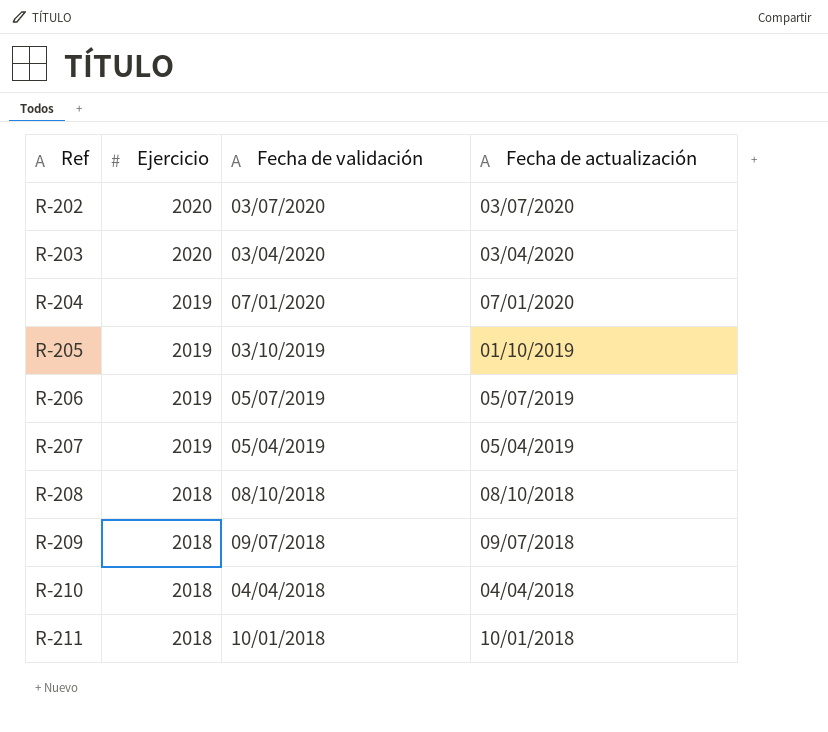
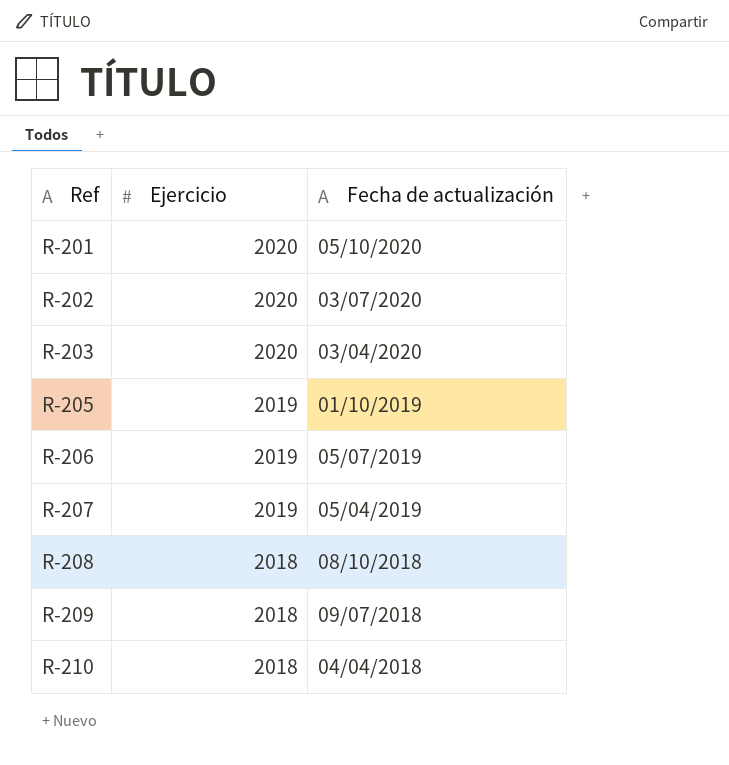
column Fecha de validación | position: 3 -> none
row R-204: 2019 | 07/01/2020 | 07/01/2020 -> none
row R-211: 2018 | 10/01/2018 | 10/01/2018 -> none
row R-201: none -> 2020 | 05/10/2020

